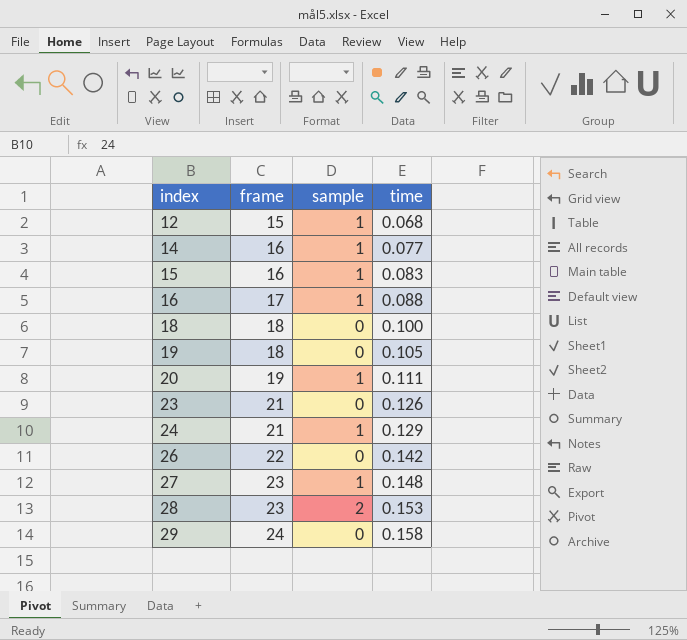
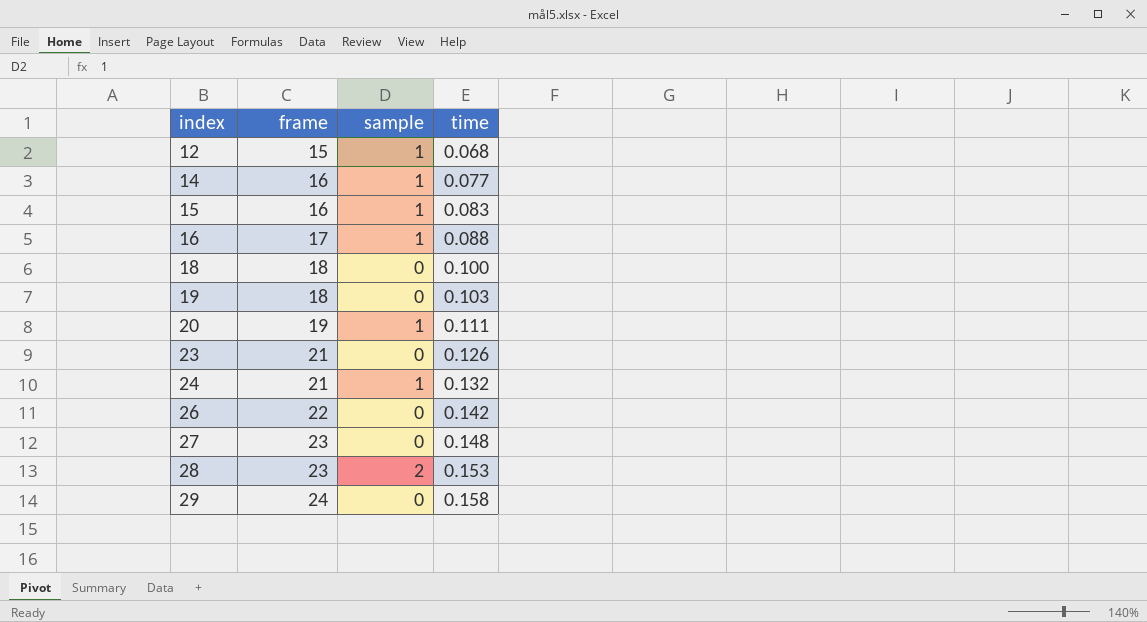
19 | time: 0.105 -> 0.103
24 | time: 0.129 -> 0.132
27 | sample: 1 -> 0

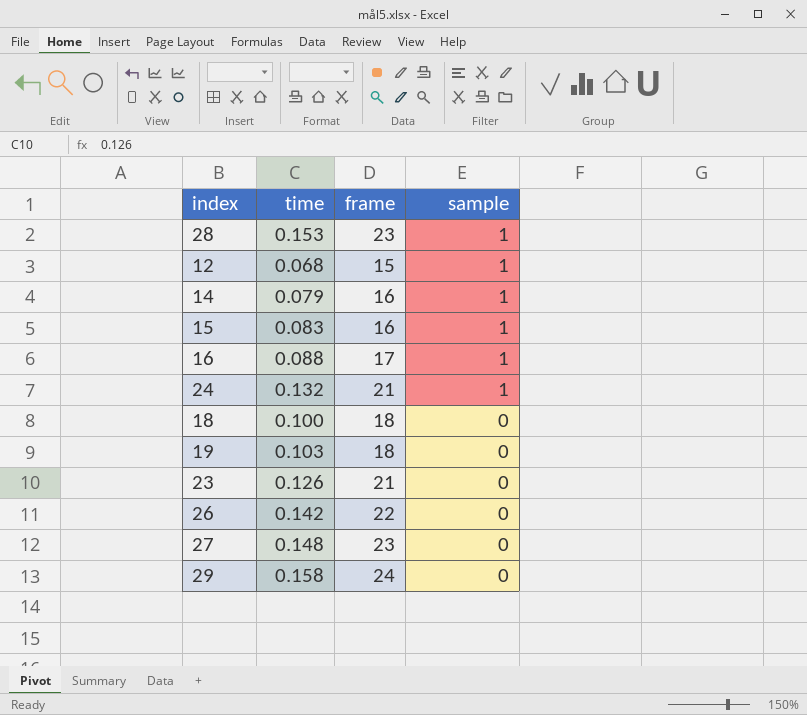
row order: index ascending -> sample descending
column time | position: 4 -> 2
row 20: 19 | 1 | 0.111 -> none
28 | sample: 2 -> 1
14 | time: 0.077 -> 0.079

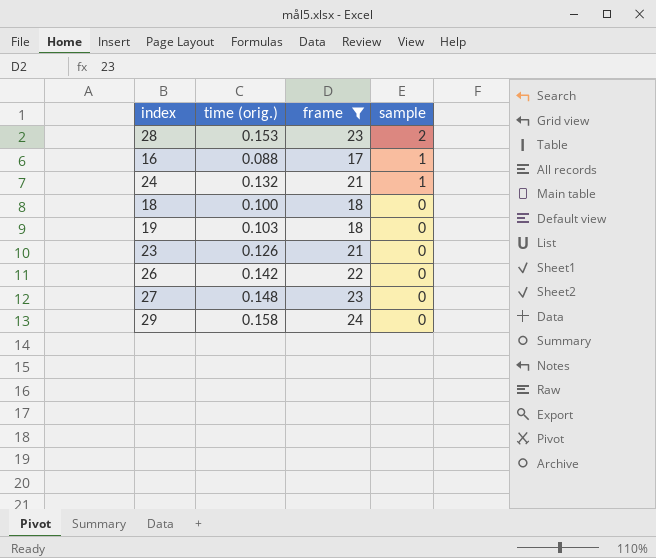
filter: none -> frame >= 17
column name: time -> time (orig.)
28 | sample: 1 -> 2

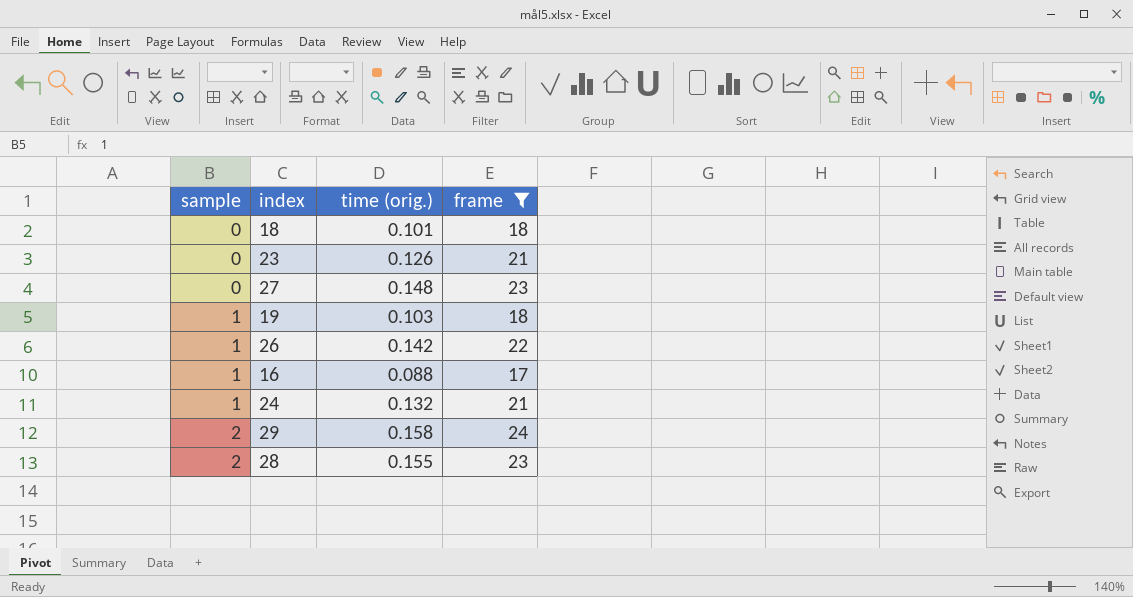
row order: sample descending -> sample ascending
column sample | position: 4 -> 1
18 | time (orig.): 0.100 -> 0.101
19 | sample: 0 -> 1
26 | sample: 0 -> 1
29 | sample: 0 -> 2
28 | time (orig.): 0.153 -> 0.155

